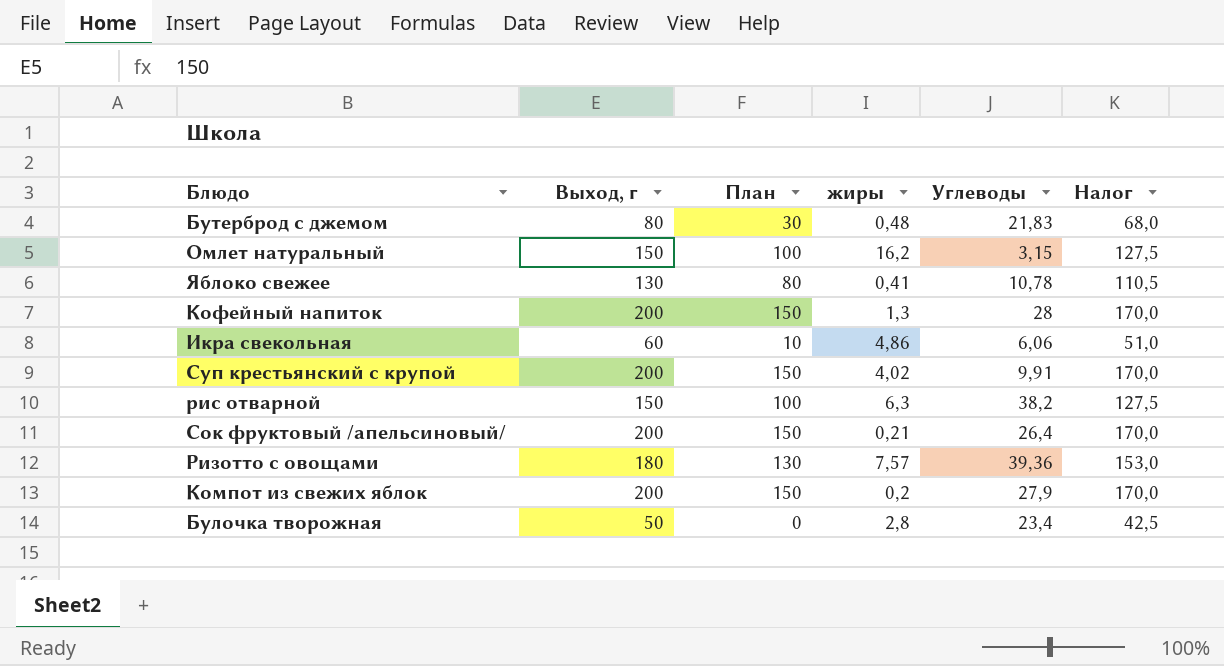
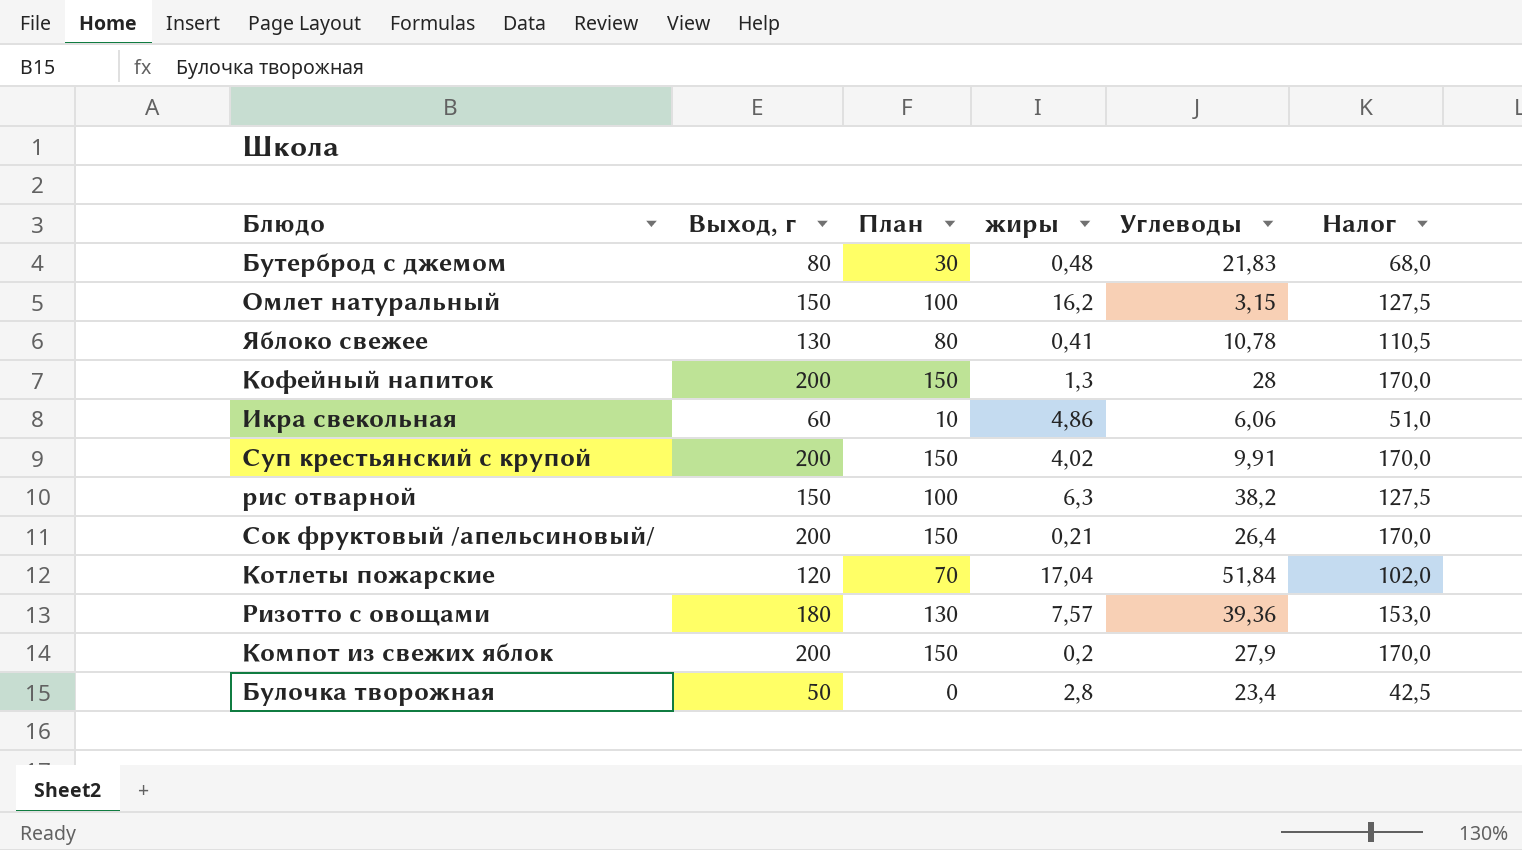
row Котлеты пожарские: none -> 120 | 70 | 17,04 | 51,84 | 102,0

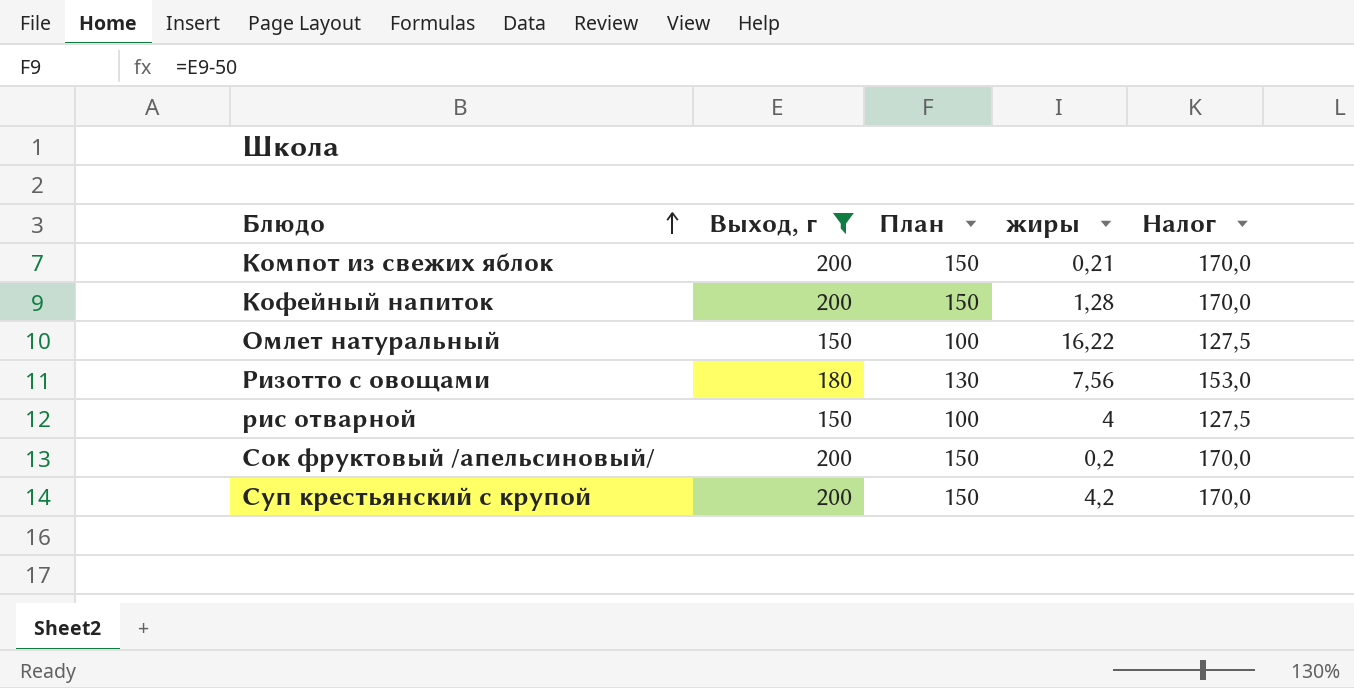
filter: none -> Выход, г >= 150
row order: none -> Блюдо ascending
column Углеводы | position: 5 -> none
Компот из свежих яблок | жиры: 0,2 -> 0,21
Кофейный напиток | жиры: 1,3 -> 1,28
Омлет натуральный | жиры: 16,2 -> 16,22
Ризотто с овощами | жиры: 7,57 -> 7,56
рис отварной | жиры: 6,3 -> 4
Сок фруктовый /апельсиновый/ | жиры: 0,21 -> 0,2
Суп крестьянский с крупой | жиры: 4,02 -> 4,2

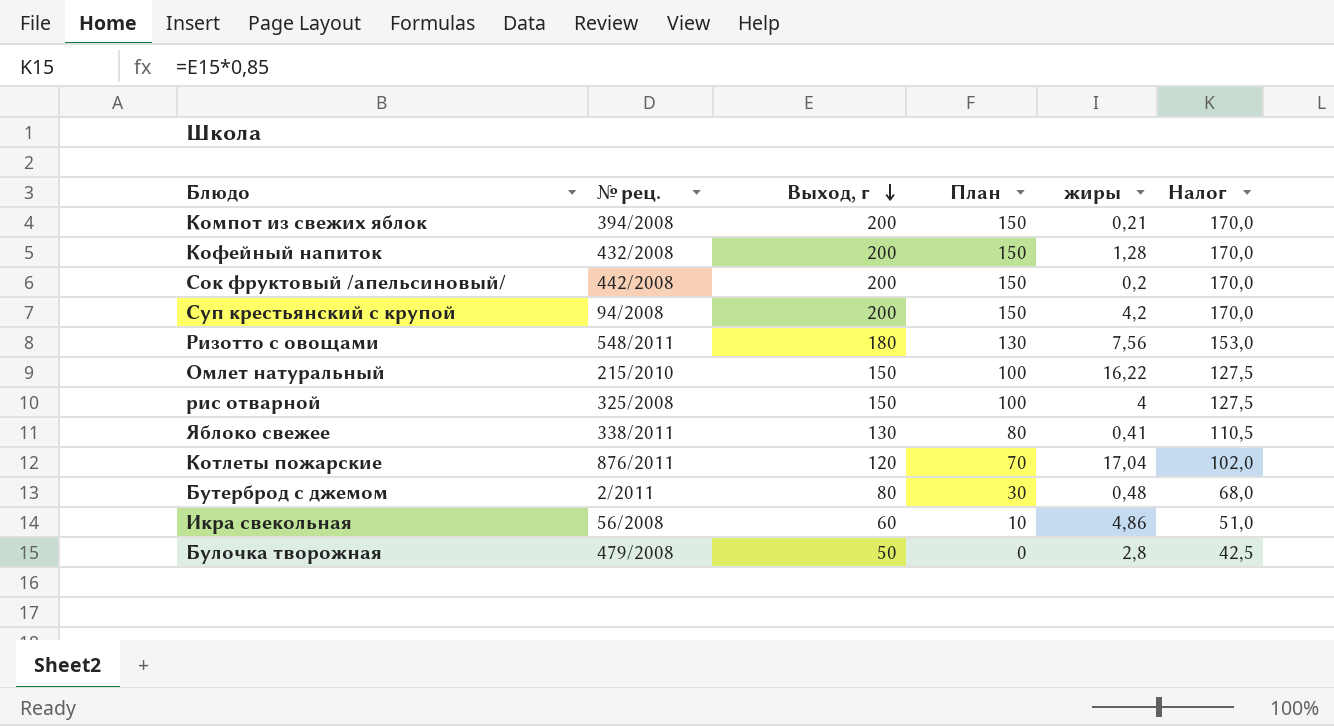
filter: Выход, г >= 150 -> none
row order: Блюдо ascending -> Выход, г descending
column № рец. | position: none -> 2

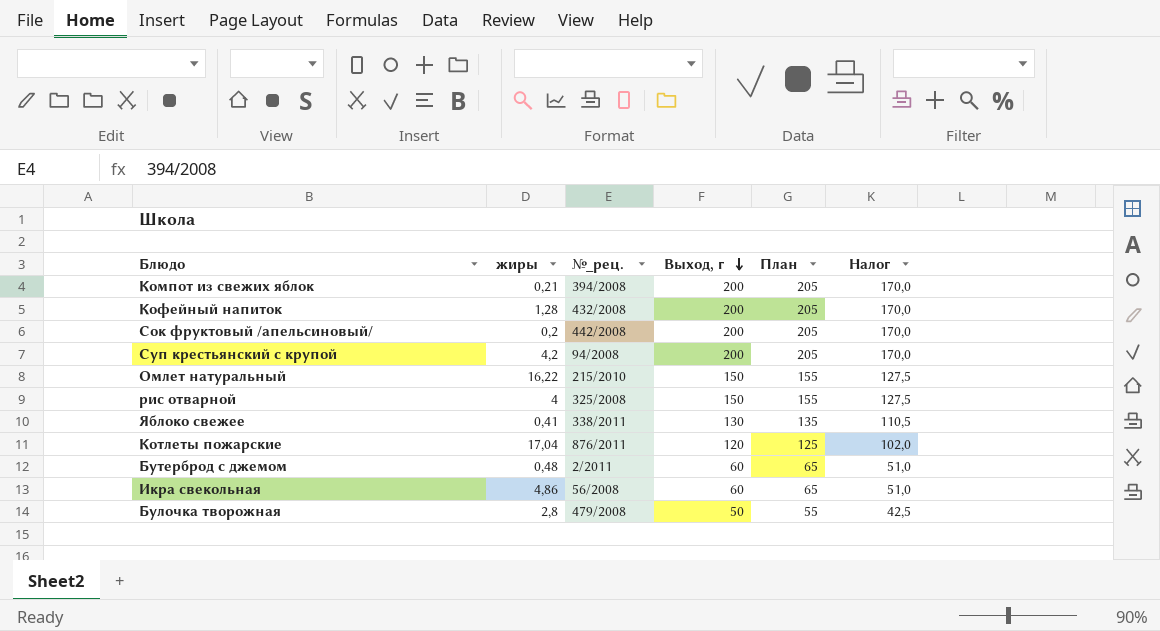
column жиры | position: 5 -> 2
column name: № рец. -> №_рец.
column План | formula: [Выход, г] - 50 -> [Выход, г] + 5
row Ризотто с овощами: 548/2011 | 180 | 130 | 7,56 | 153,0 -> none
Бутерброд с джемом | Выход, г: 80 -> 60
Бутерброд с джемом | Налог: 68,0 -> 51,0

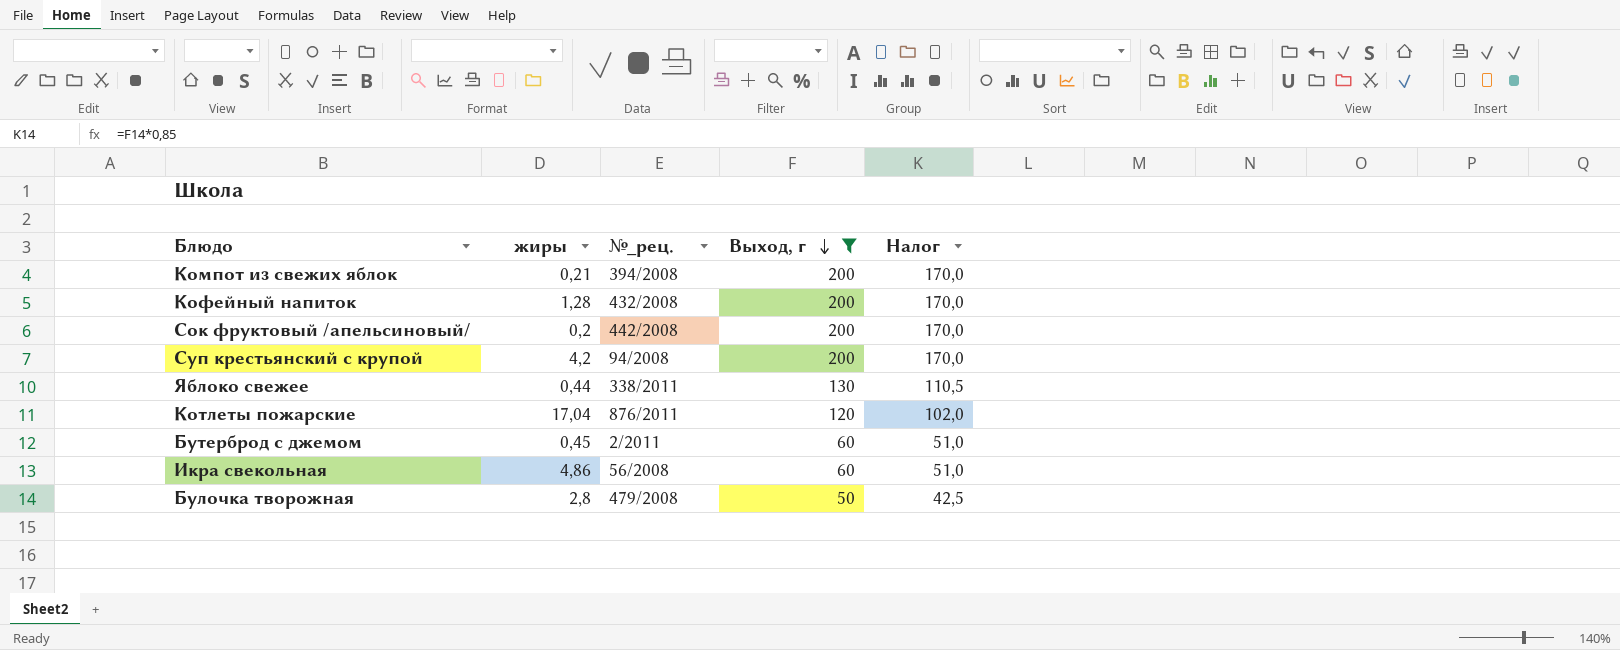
filter: none -> Выход, г != 150
column План | formula: [Выход, г] + 5 -> none
Яблоко свежее | жиры: 0,41 -> 0,44
Бутерброд с джемом | жиры: 0,48 -> 0,45

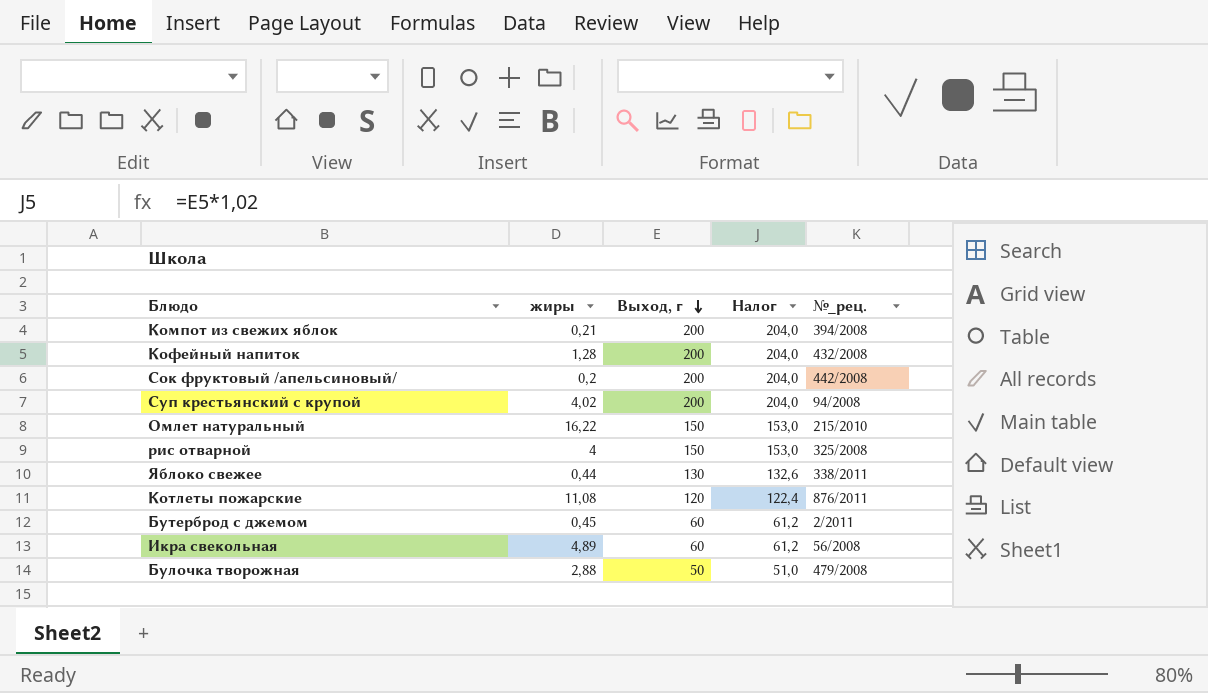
filter: Выход, г != 150 -> none
column Налог | formula: [Выход, г] * 0,85 -> [Выход, г] * 1,02
column №_рец. | position: 3 -> 5
Суп крестьянский с крупой | жиры: 4,2 -> 4,02
Котлеты пожарские | жиры: 17,04 -> 11,08
Икра свекольная | жиры: 4,86 -> 4,89
Булочка творожная | жиры: 2,8 -> 2,88

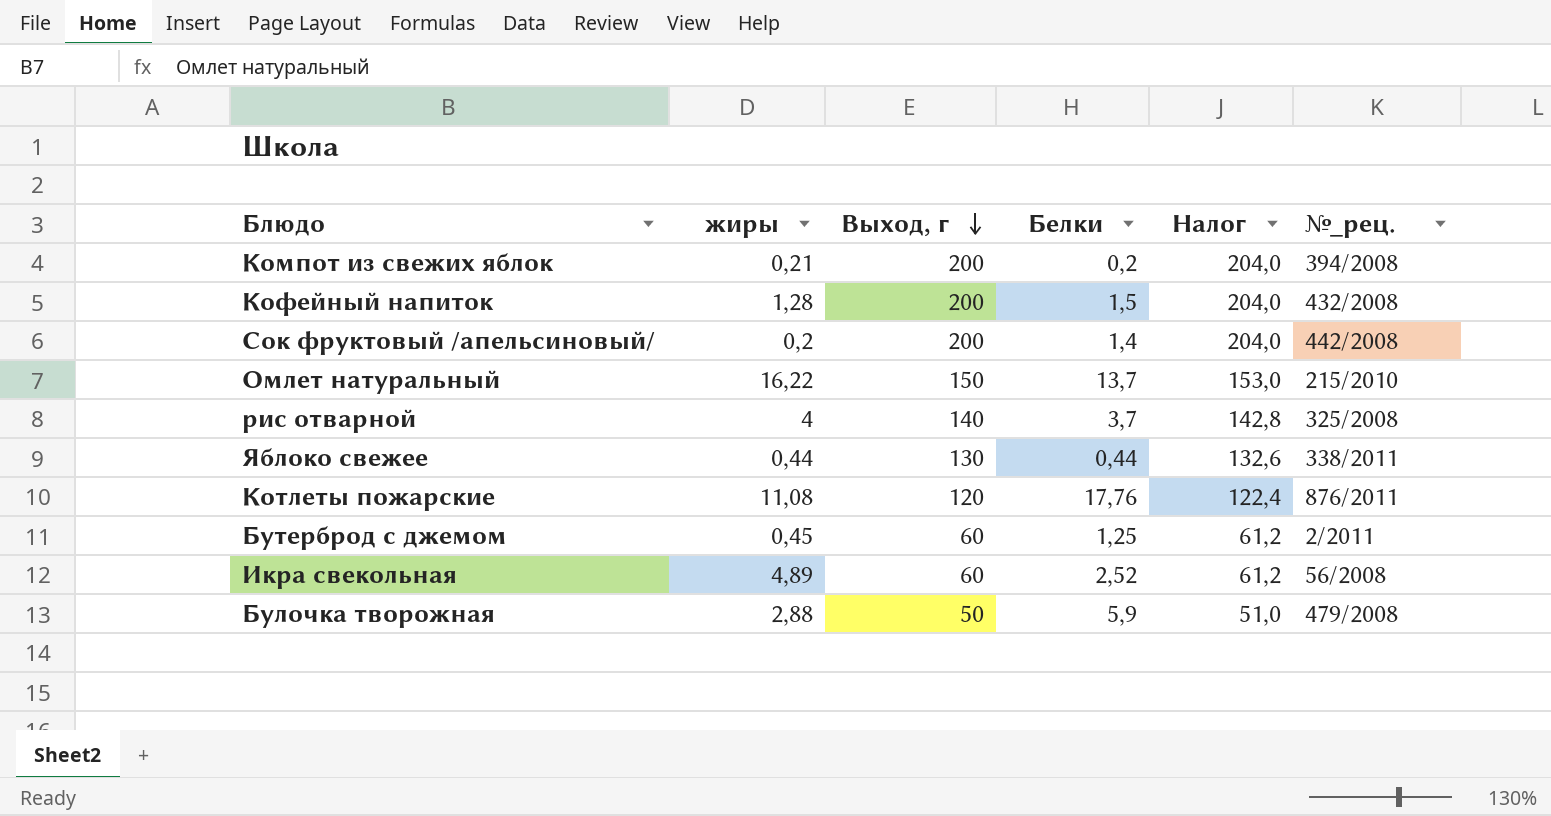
column Белки | position: none -> 4
row Суп крестьянский с крупой: 4,02 | 200 | 204,0 | 94/2008 -> none
рис отварной | Выход, г: 150 -> 140
рис отварной | Налог: 153,0 -> 142,8

